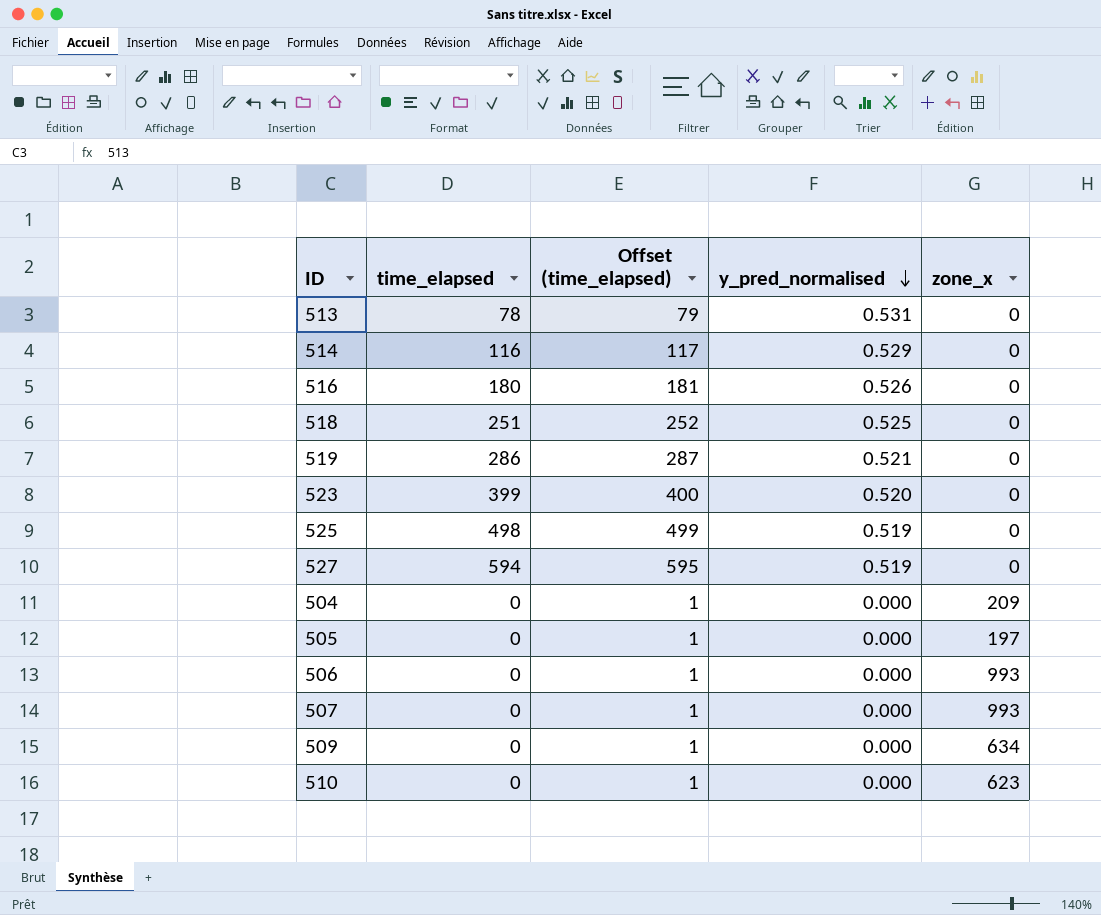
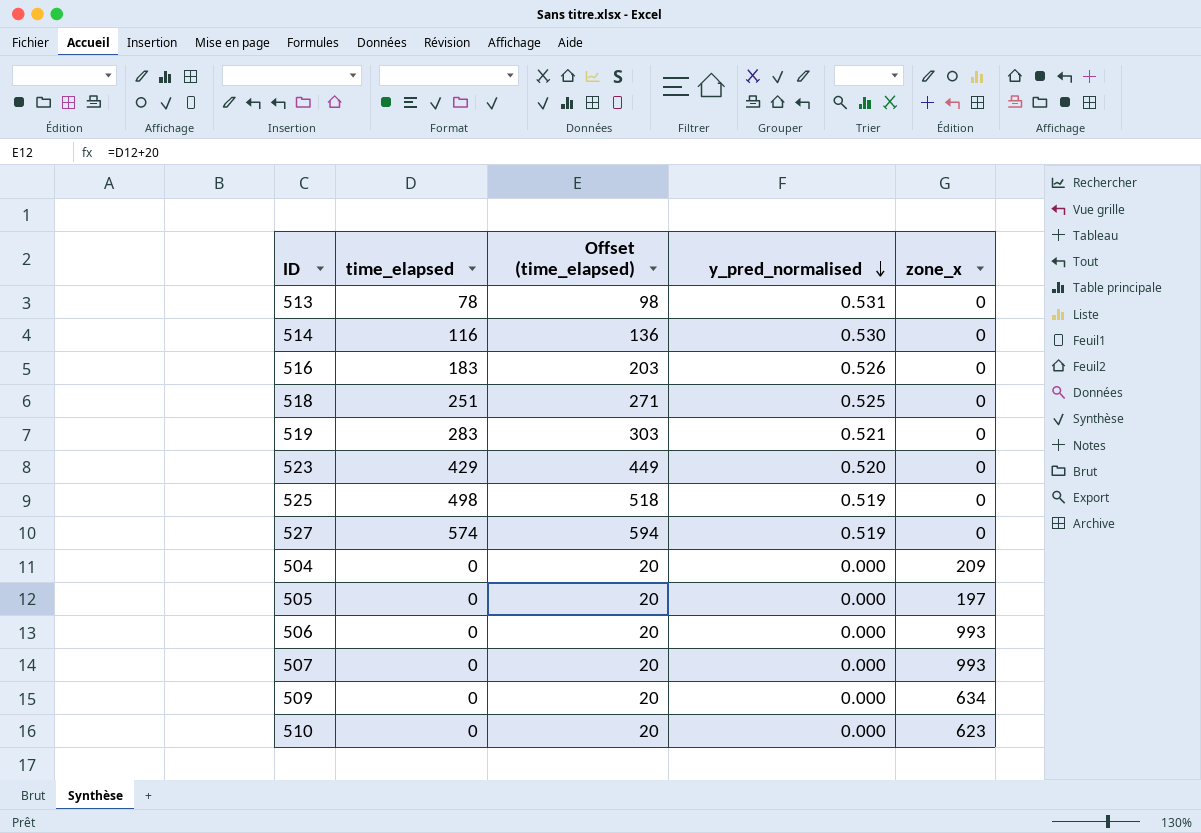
column Offset (time_elapsed) | formula: [time_elapsed] + 1 -> [time_elapsed] + 20
514 | y_pred_normalised: 0.529 -> 0.530
516 | time_elapsed: 180 -> 183
519 | time_elapsed: 286 -> 283
523 | time_elapsed: 399 -> 429
527 | time_elapsed: 594 -> 574

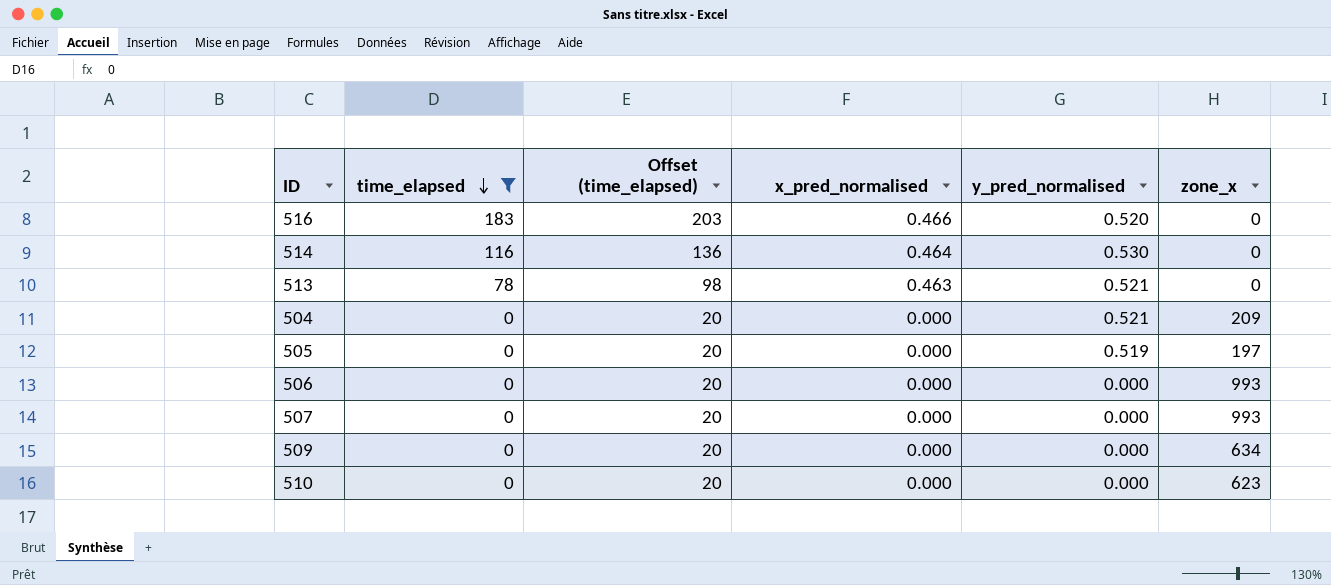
filter: none -> time_elapsed <= 183
row order: y_pred_normalised descending -> time_elapsed descending
column x_pred_normalised | position: none -> 4
516 | y_pred_normalised: 0.526 -> 0.520
513 | y_pred_normalised: 0.531 -> 0.521
504 | y_pred_normalised: 0.000 -> 0.521
505 | y_pred_normalised: 0.000 -> 0.519

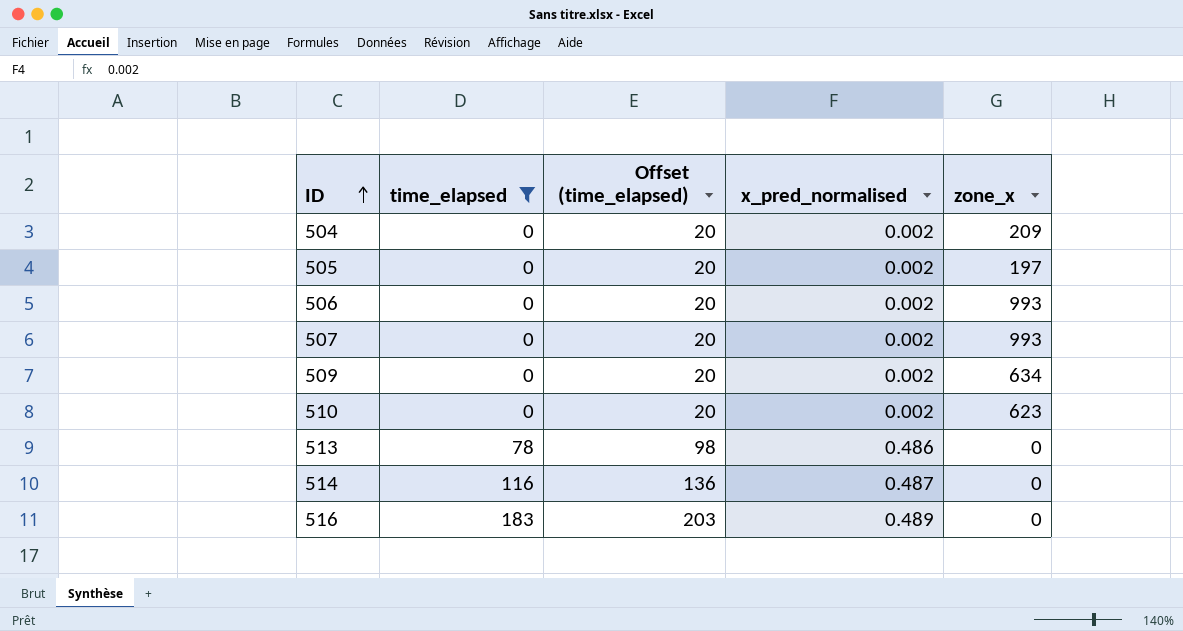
row order: time_elapsed descending -> ID ascending
column y_pred_normalised | position: 5 -> none
504 | x_pred_normalised: 0.000 -> 0.002
505 | x_pred_normalised: 0.000 -> 0.002
506 | x_pred_normalised: 0.000 -> 0.002
507 | x_pred_normalised: 0.000 -> 0.002
509 | x_pred_normalised: 0.000 -> 0.002
510 | x_pred_normalised: 0.000 -> 0.002
513 | x_pred_normalised: 0.463 -> 0.486
514 | x_pred_normalised: 0.464 -> 0.487
516 | x_pred_normalised: 0.466 -> 0.489

